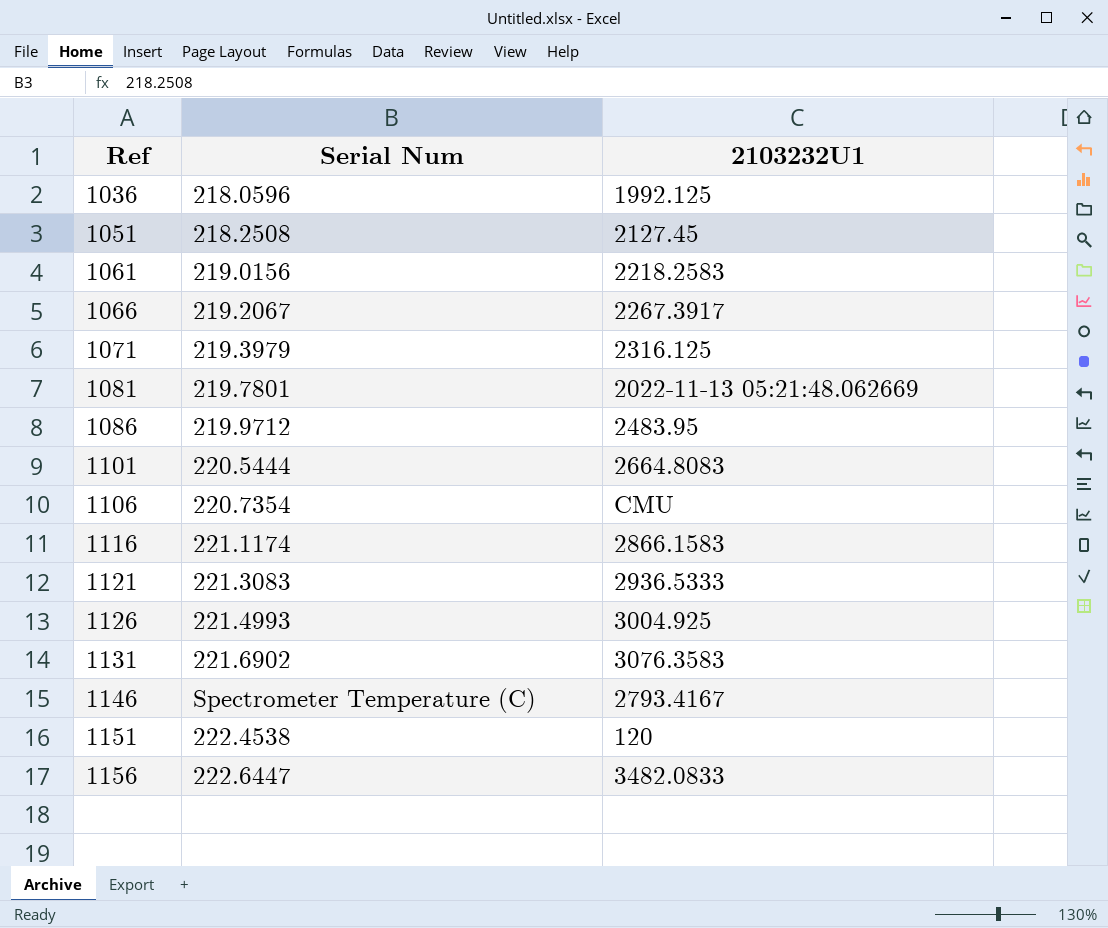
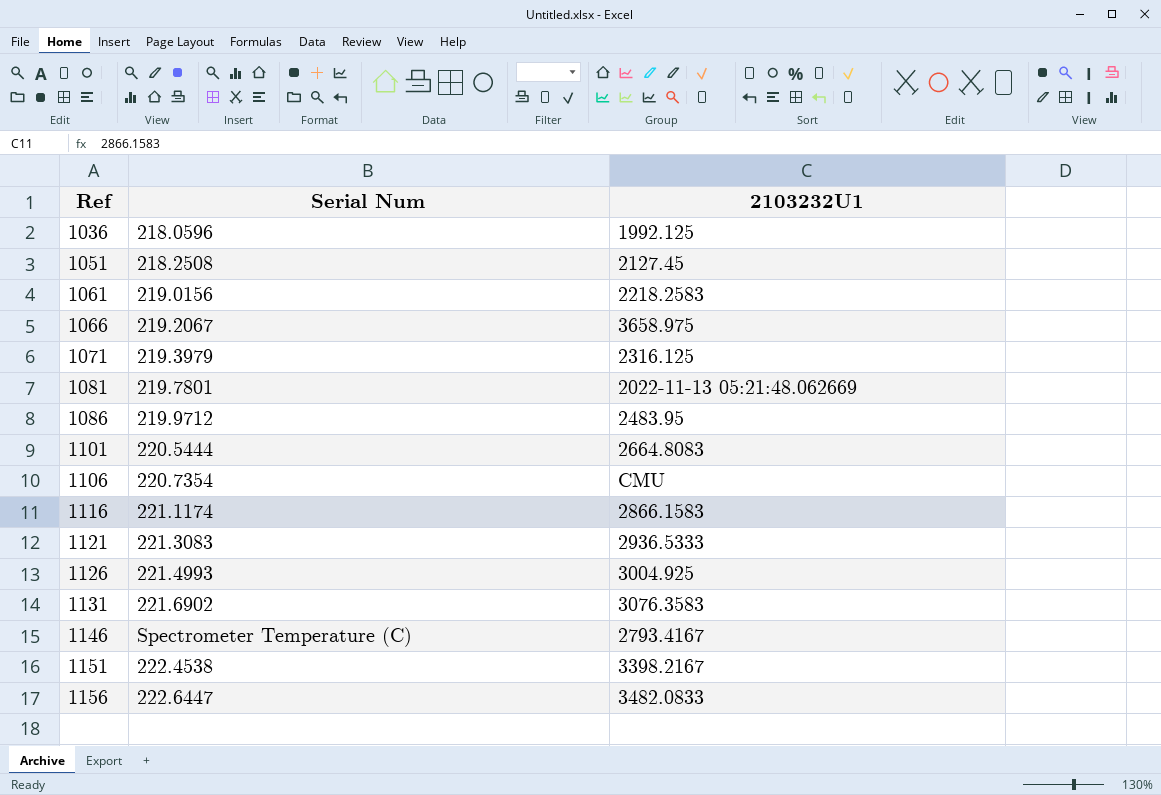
1066 | 2103232U1: 2267.3917 -> 3658.975
1151 | 2103232U1: 120 -> 3398.2167

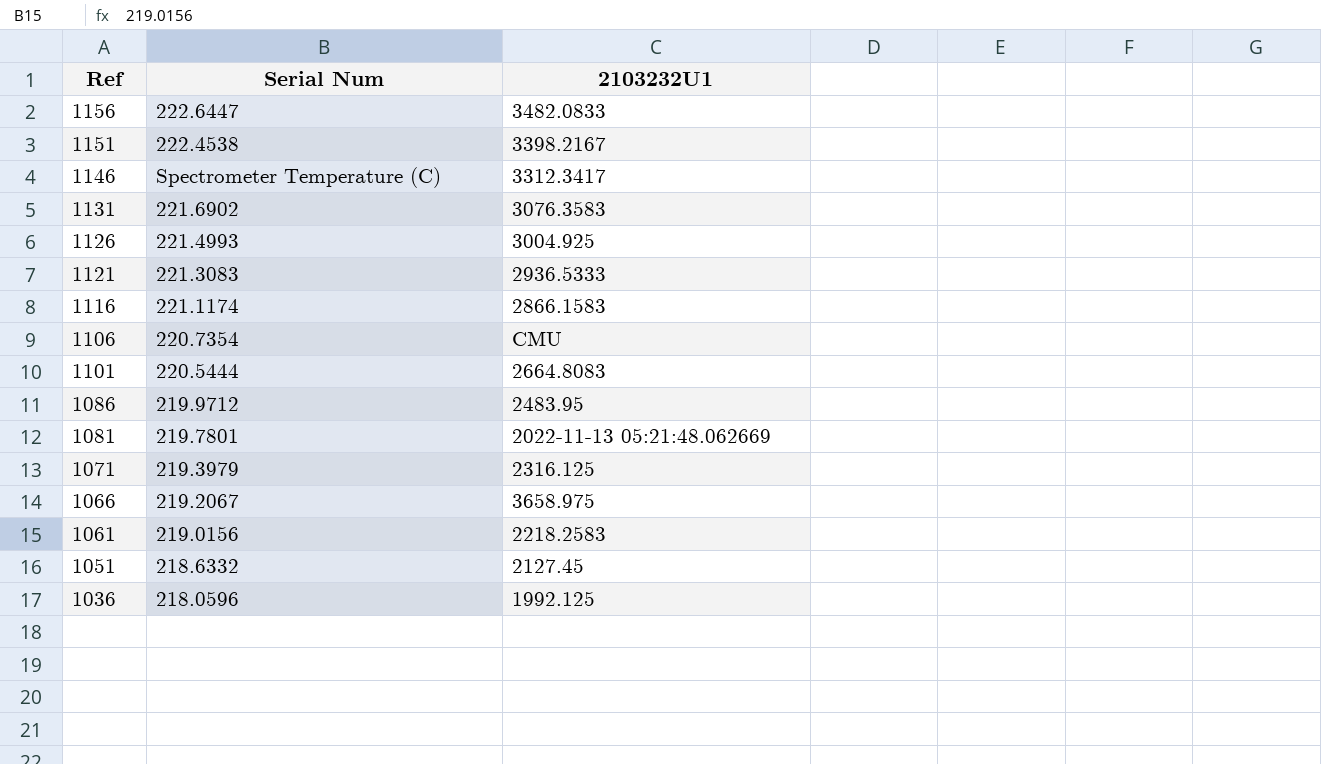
row order: Ref ascending -> Ref descending
1146 | 2103232U1: 2793.4167 -> 3312.3417
1051 | Serial Num: 218.2508 -> 218.6332

